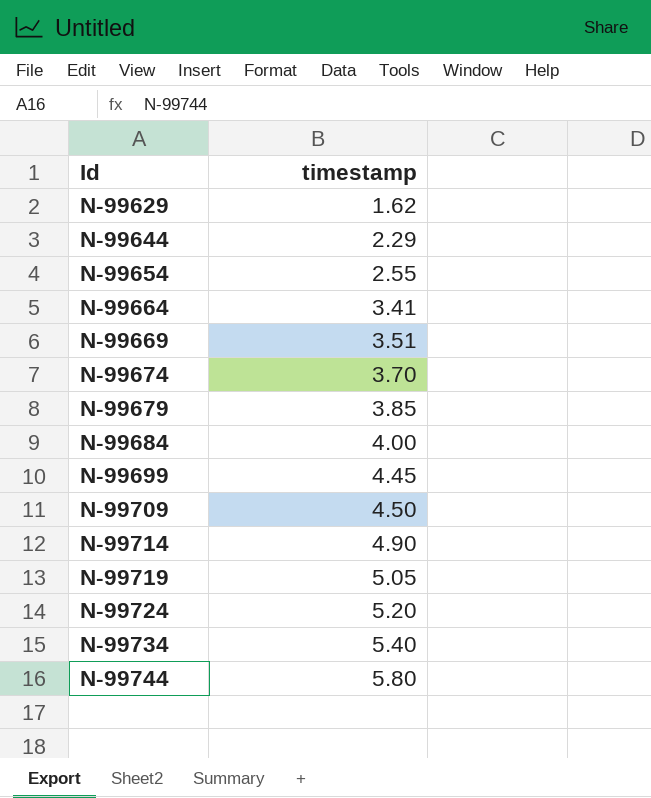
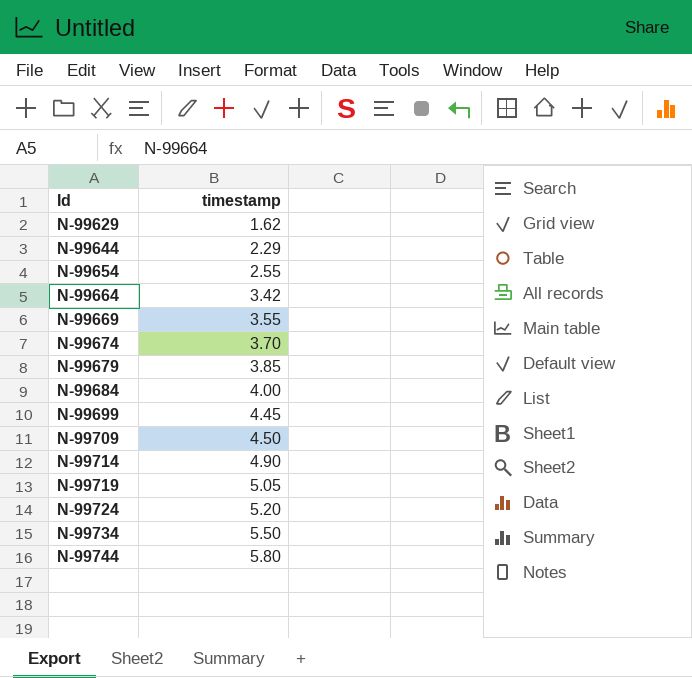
N-99664 | timestamp: 3.41 -> 3.42
N-99669 | timestamp: 3.51 -> 3.55
N-99734 | timestamp: 5.40 -> 5.50

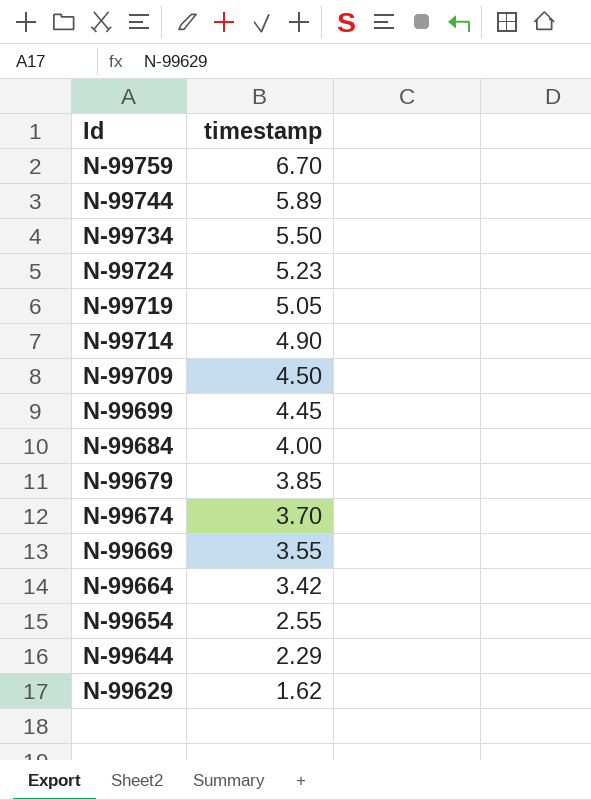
row order: Id ascending -> Id descending
row N-99759: none -> 6.70
N-99744 | timestamp: 5.80 -> 5.89
N-99724 | timestamp: 5.20 -> 5.23

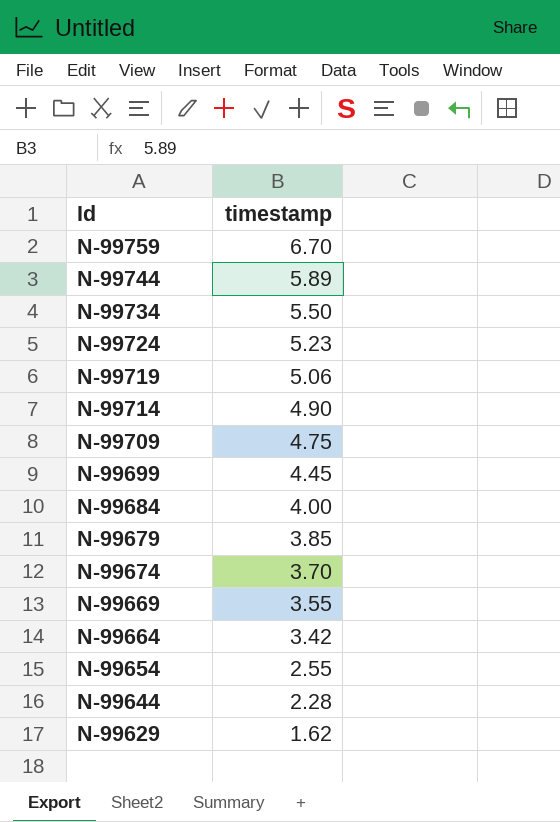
N-99719 | timestamp: 5.05 -> 5.06
N-99709 | timestamp: 4.50 -> 4.75
N-99644 | timestamp: 2.29 -> 2.28

